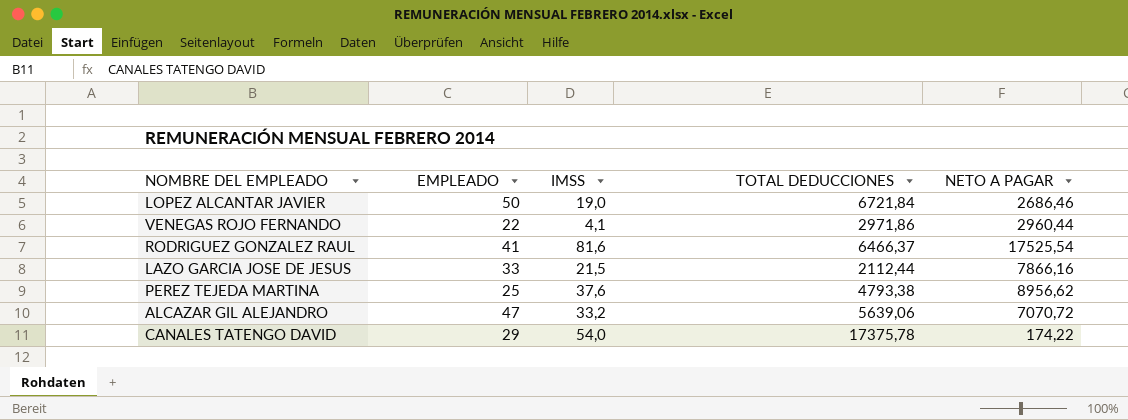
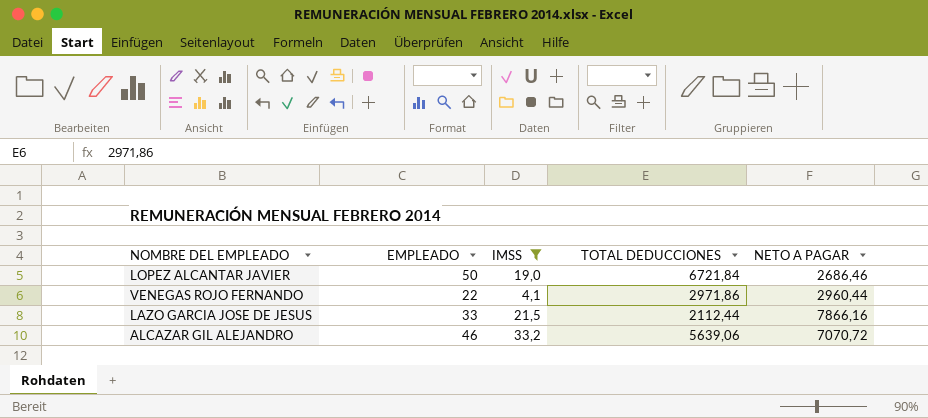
filter: none -> IMSS <= 33,2
ALCAZAR GIL ALEJANDRO | EMPLEADO: 47 -> 46

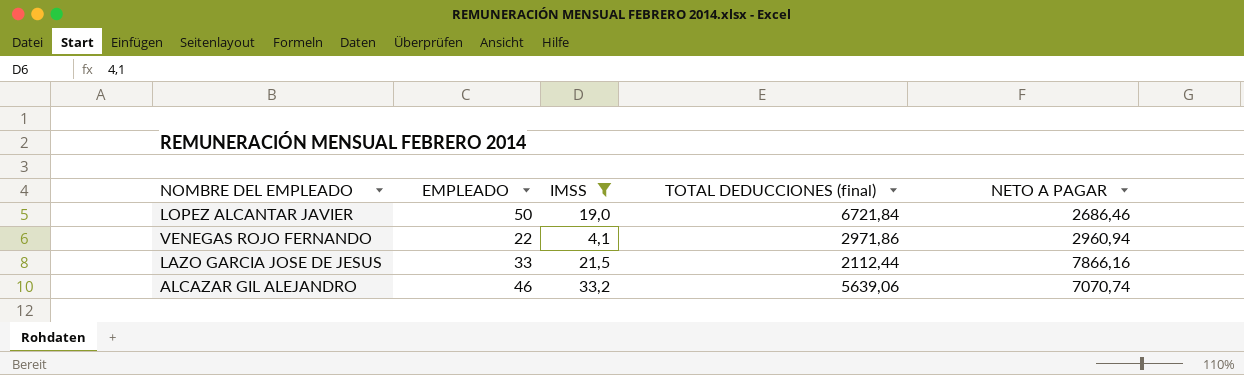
column name: TOTAL DEDUCCIONES -> TOTAL DEDUCCIONES (final)
VENEGAS ROJO FERNANDO | NETO A PAGAR: 2960,44 -> 2960,94
ALCAZAR GIL ALEJANDRO | NETO A PAGAR: 7070,72 -> 7070,74

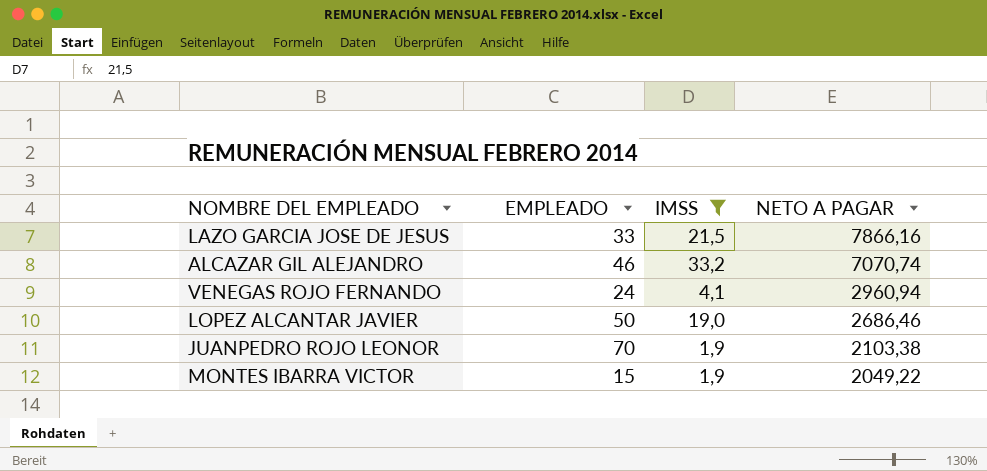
row order: none -> NETO A PAGAR descending
column TOTAL DEDUCCIONES (final) | position: 4 -> none
VENEGAS ROJO FERNANDO | EMPLEADO: 22 -> 24
row JUANPEDRO ROJO LEONOR: none -> 70 | 1,9 | 2103,38
row MONTES IBARRA VICTOR: none -> 15 | 1,9 | 2049,22

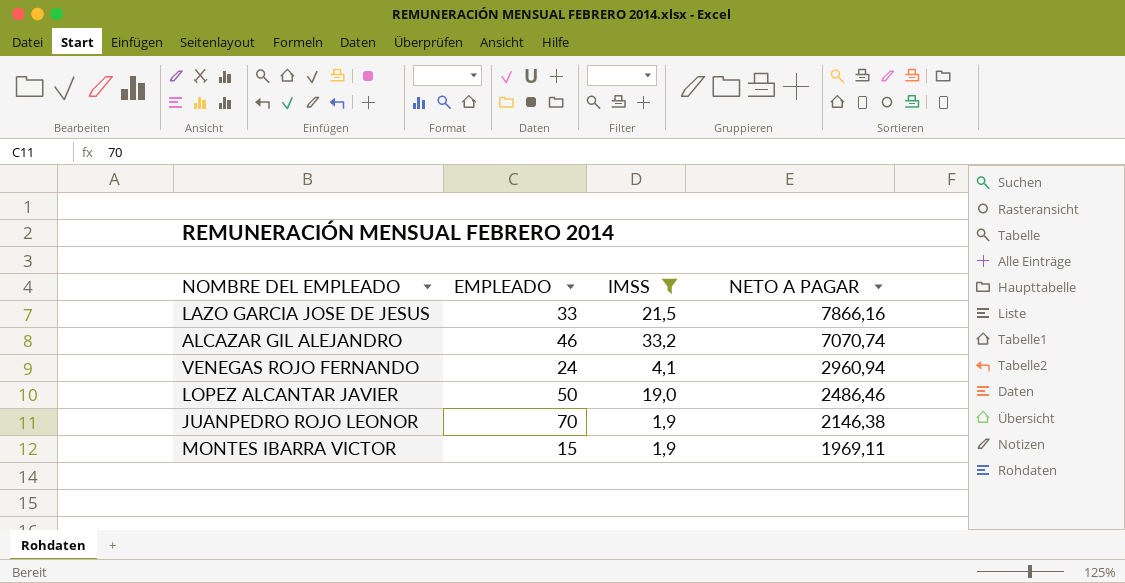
LOPEZ ALCANTAR JAVIER | NETO A PAGAR: 2686,46 -> 2486,46
JUANPEDRO ROJO LEONOR | NETO A PAGAR: 2103,38 -> 2146,38
MONTES IBARRA VICTOR | NETO A PAGAR: 2049,22 -> 1969,11

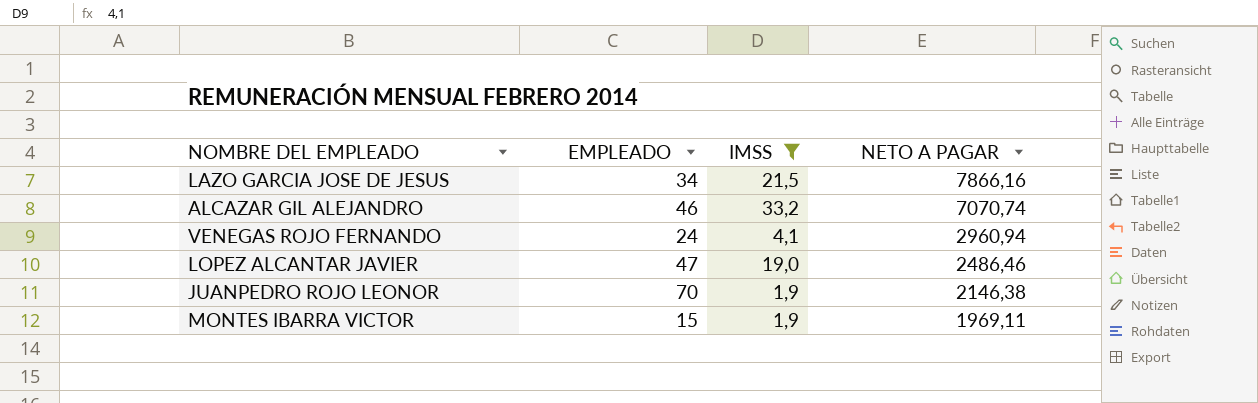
LAZO GARCIA JOSE DE JESUS | EMPLEADO: 33 -> 34
LOPEZ ALCANTAR JAVIER | EMPLEADO: 50 -> 47

